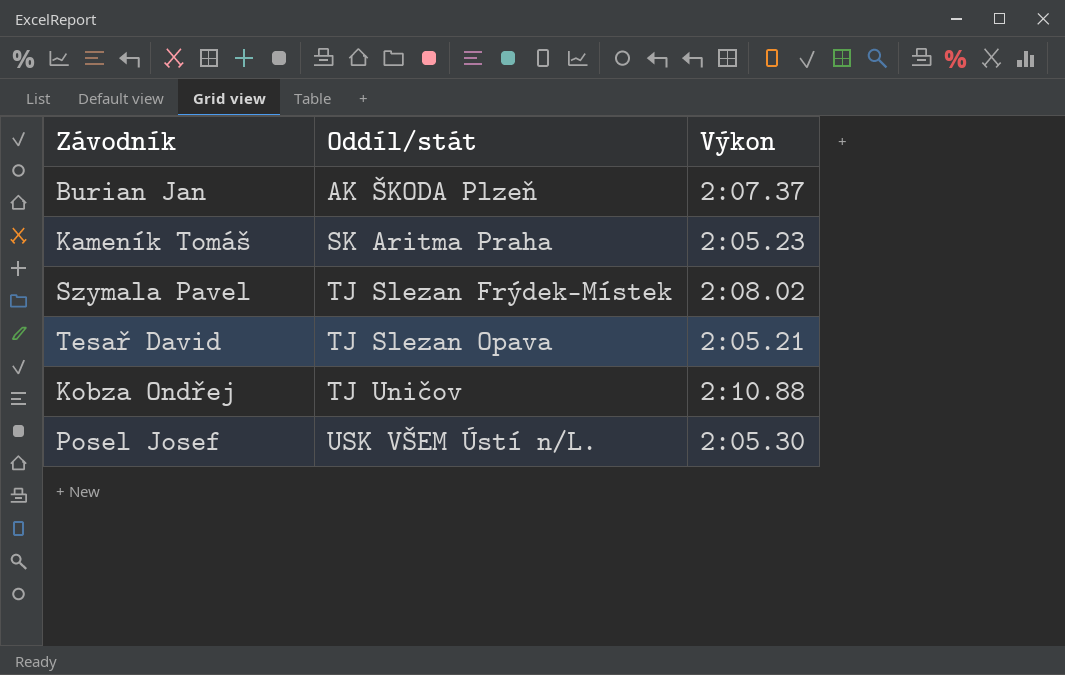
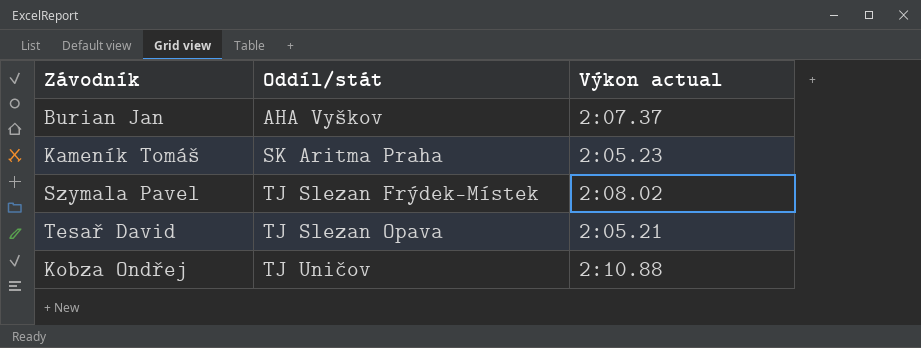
column name: Výkon -> Výkon actual
row Posel Josef: USK VŠEM Ústí n/L. | 2:05.30 -> none
Burian Jan | Oddíl/stát: AK ŠKODA Plzeň -> AHA Vyškov

